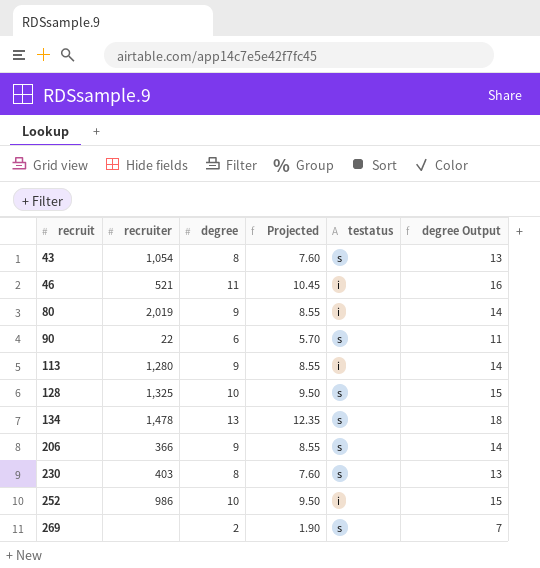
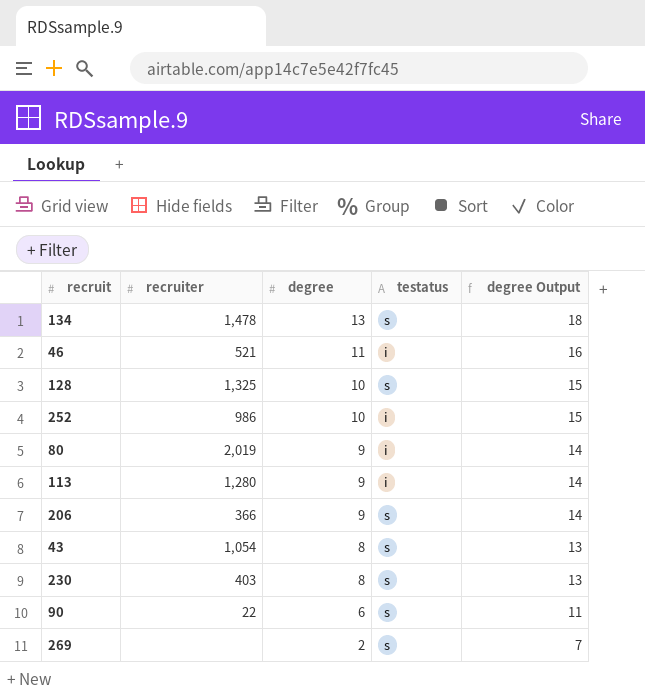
row order: recruit ascending -> degree descending
column Projected | formula: [degree] * 0.95 -> none

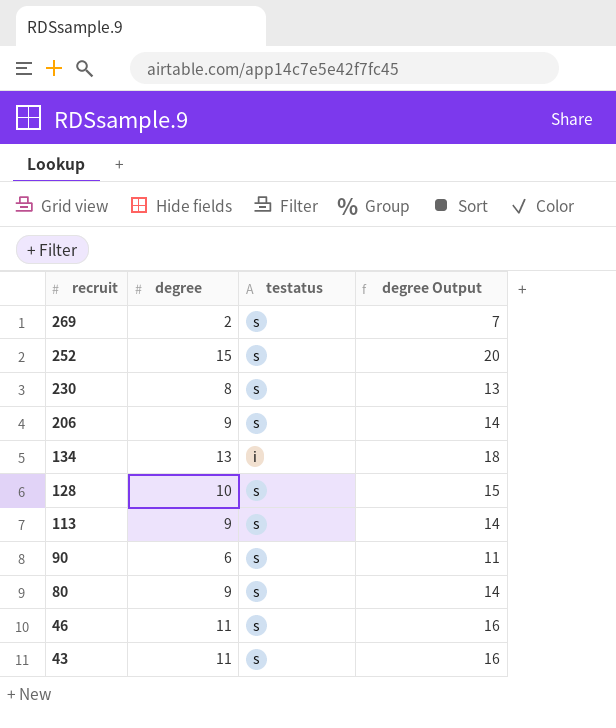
row order: degree descending -> recruit descending
column recruiter | position: 2 -> none
252 | degree: 10 -> 15
252 | testatus: i -> s
252 | degree Output: 15 -> 20
134 | testatus: s -> i
113 | testatus: i -> s
80 | testatus: i -> s
46 | testatus: i -> s
43 | degree: 8 -> 11
43 | degree Output: 13 -> 16

